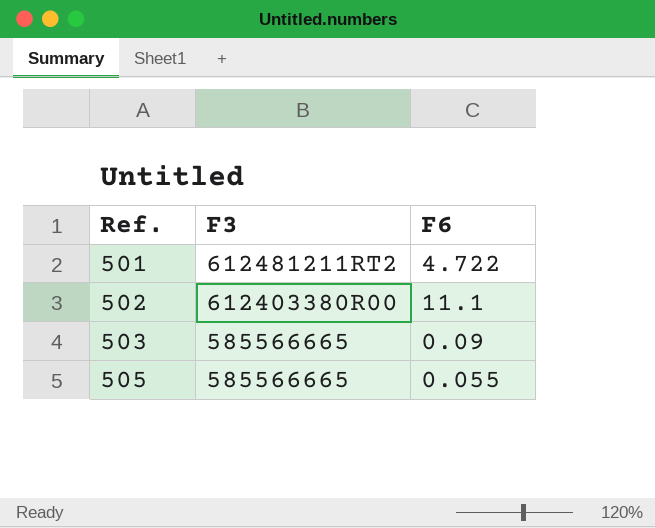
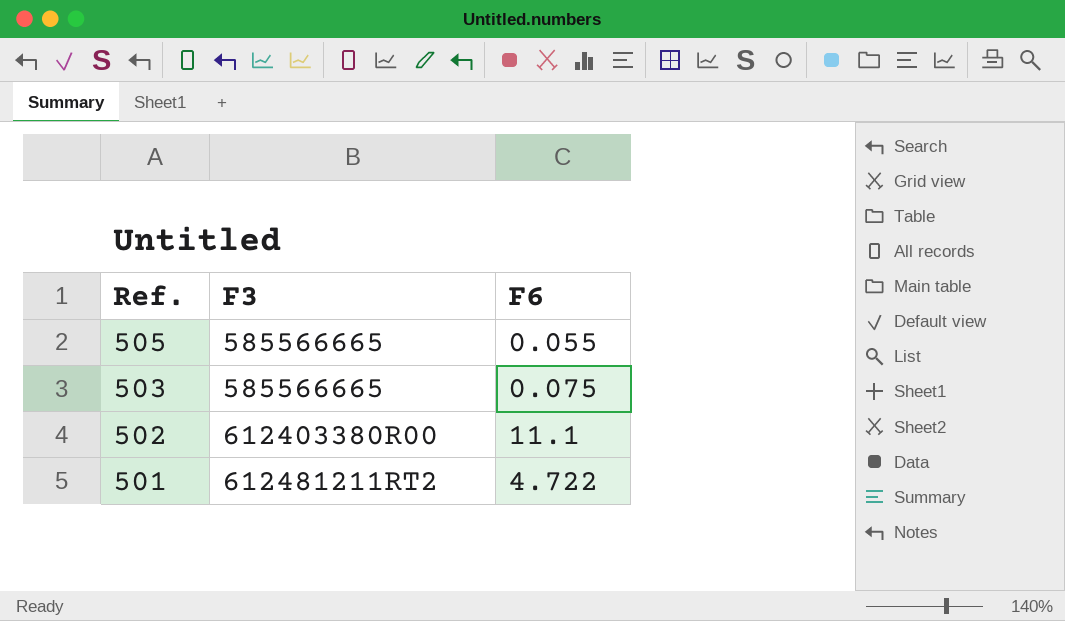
row order: Ref. ascending -> Ref. descending
503 | F6: 0.09 -> 0.075

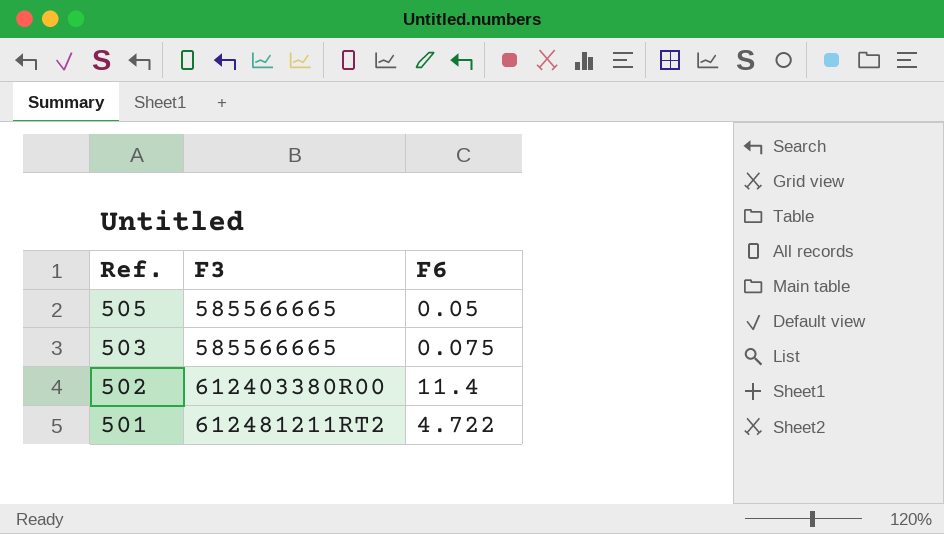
505 | F6: 0.055 -> 0.05
502 | F6: 11.1 -> 11.4

